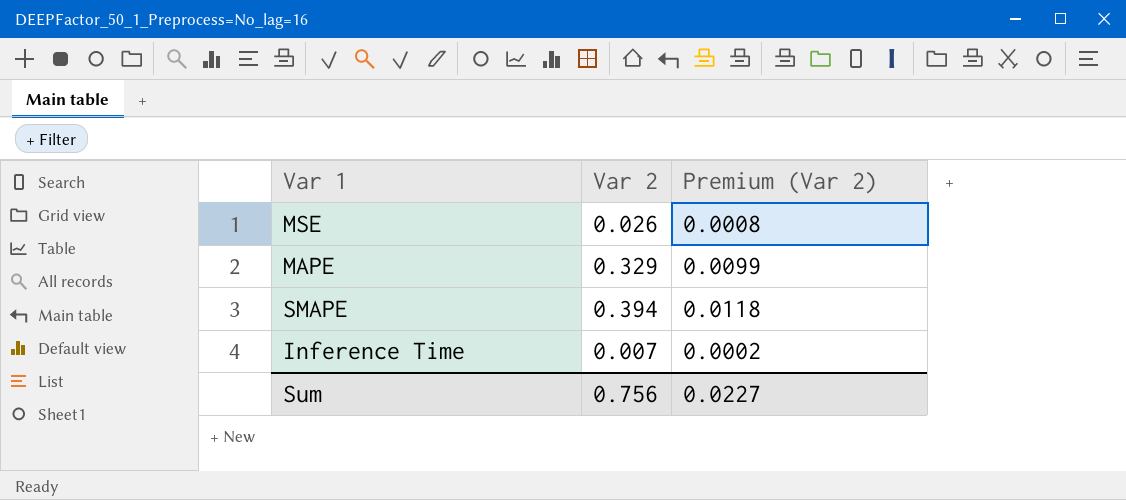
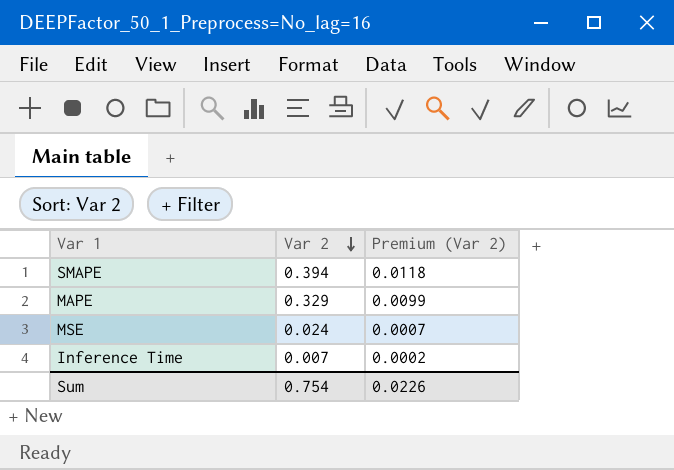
row order: none -> Var 2 descending
MSE | Var 2: 0.026 -> 0.024
MSE | Premium (Var 2): 0.0008 -> 0.0007
Sum | Var 2: 0.756 -> 0.754
Sum | Premium (Var 2): 0.0227 -> 0.0226

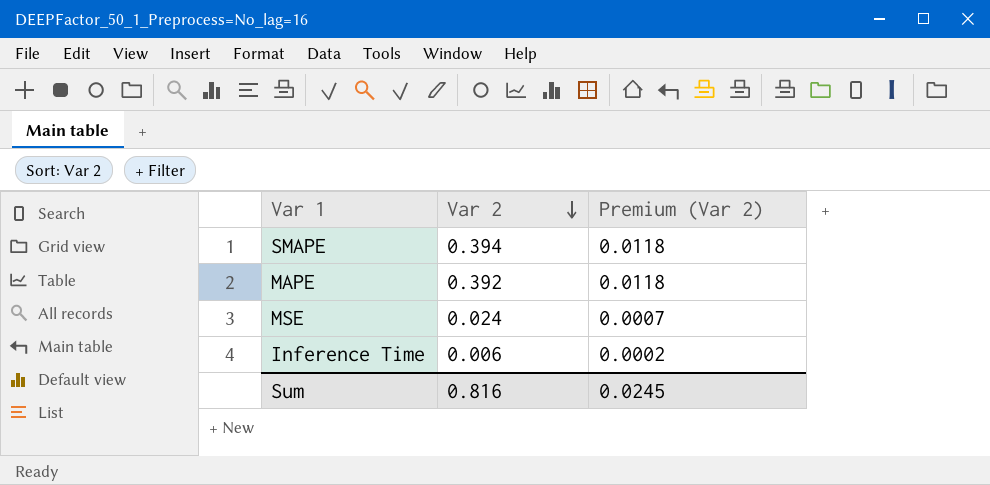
MAPE | Var 2: 0.329 -> 0.392
MAPE | Premium (Var 2): 0.0099 -> 0.0118
Inference Time | Var 2: 0.007 -> 0.006
Sum | Var 2: 0.754 -> 0.816
Sum | Premium (Var 2): 0.0226 -> 0.0245

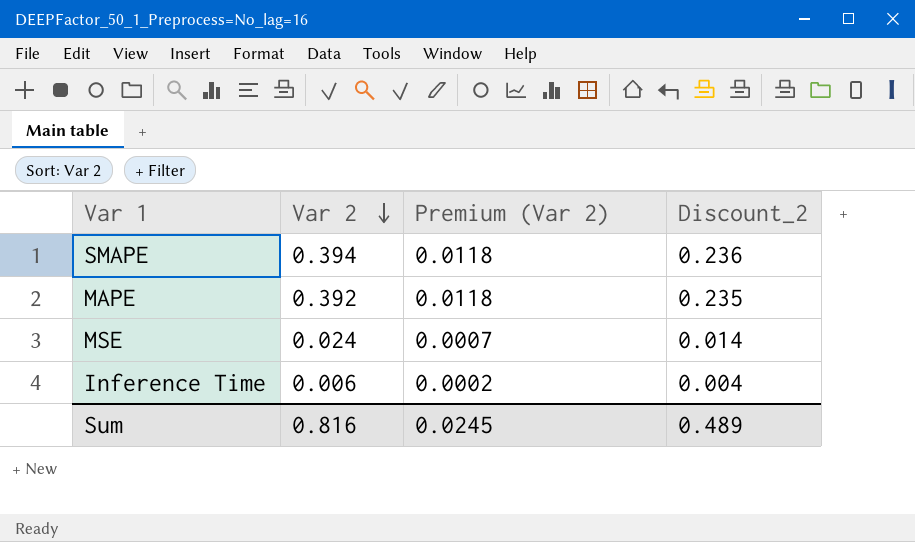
column Discount_2 | formula: none -> [Var 2] * 0.6

